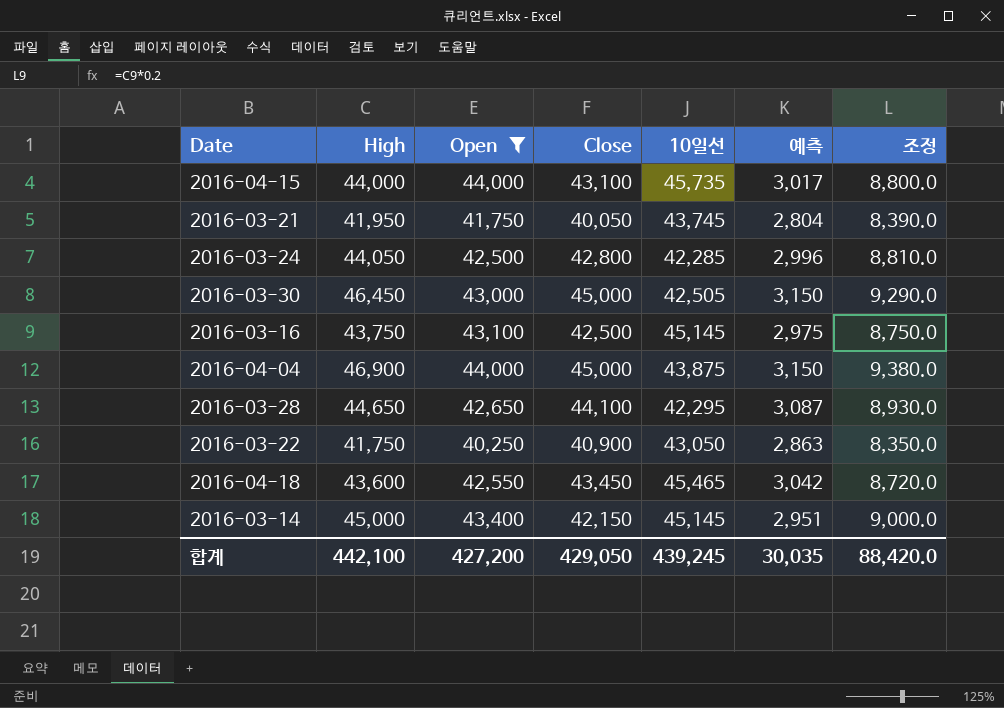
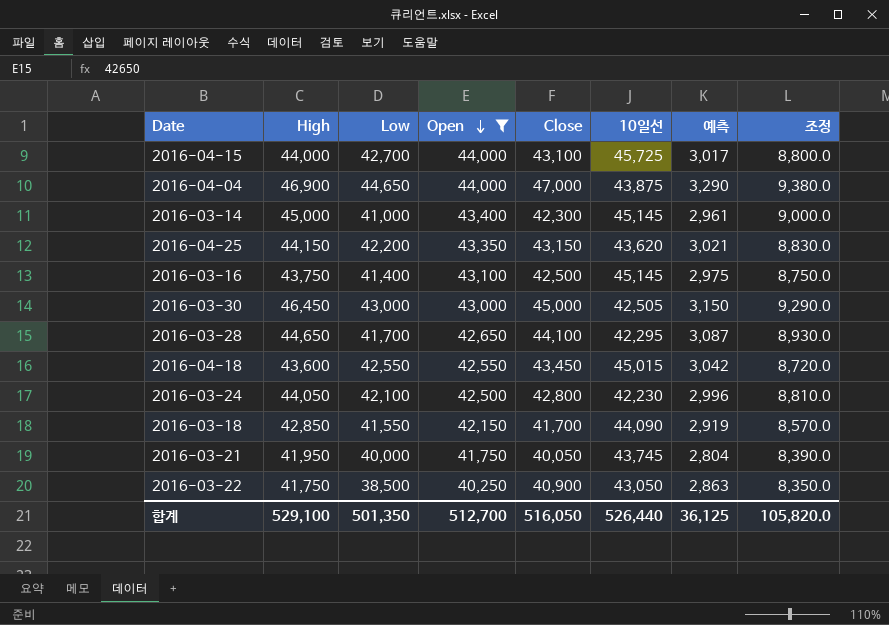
row order: none -> Open descending
column Low | position: none -> 3
2016-04-15 | 10일선: 45,735 -> 45,725
2016-04-04 | Close: 45,000 -> 47,000
2016-04-04 | 예측: 3,150 -> 3,290
2016-03-14 | Close: 42,150 -> 42,300
2016-03-14 | 예측: 2,951 -> 2,961
row 2016-04-25: none -> 44,150 | 42,200 | 43,350 | 43,150 | 43,620 | 3,021 | 8,830.0
2016-04-18 | 10일선: 45,465 -> 45,015
2016-03-24 | 10일선: 42,285 -> 42,230
row 2016-03-18: none -> 42,850 | 41,550 | 42,150 | 41,700 | 44,090 | 2,919 | 8,570.0
합계 | High: 442,100 -> 529,100
합계 | Open: 427,200 -> 512,700
합계 | Close: 429,050 -> 516,050
합계 | 10일선: 439,245 -> 526,440
합계 | 예측: 30,035 -> 36,125
합계 | 조정: 88,420.0 -> 105,820.0

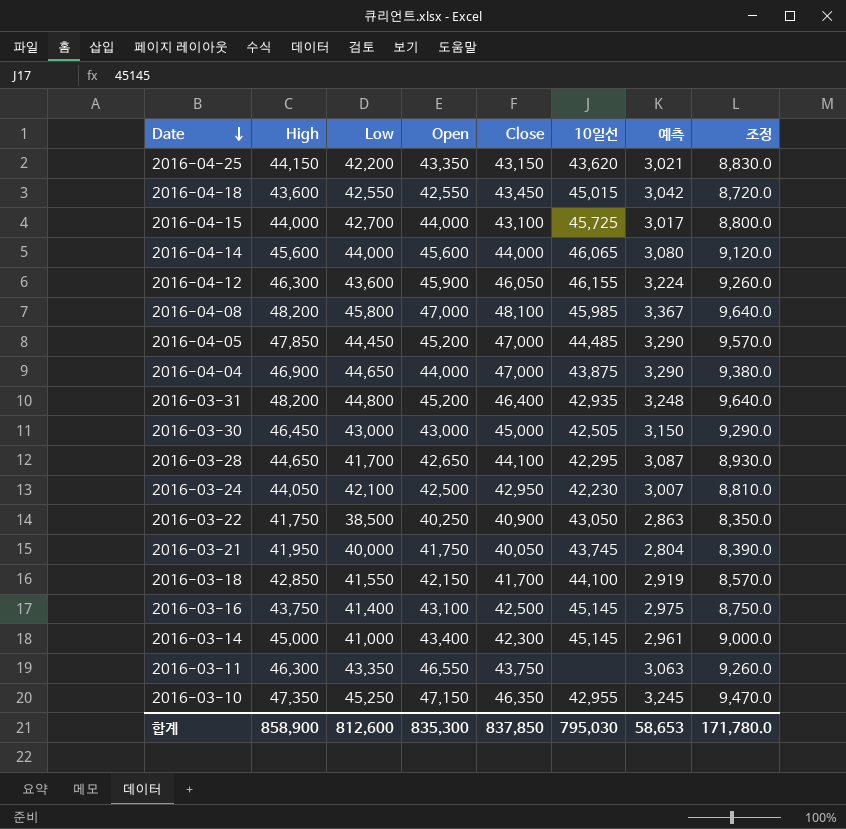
filter: Open <= 44,000 -> none
row order: Open descending -> Date descending
2016-03-24 | Close: 42,800 -> 42,950
2016-03-24 | 예측: 2,996 -> 3,007
2016-03-18 | 10일선: 44,090 -> 44,100
합계 | High: 529,100 -> 858,900
합계 | Low: 501,350 -> 812,600
합계 | Open: 512,700 -> 835,300
합계 | Close: 516,050 -> 837,850
합계 | 10일선: 526,440 -> 795,030
합계 | 예측: 36,125 -> 58,653
합계 | 조정: 105,820.0 -> 171,780.0

